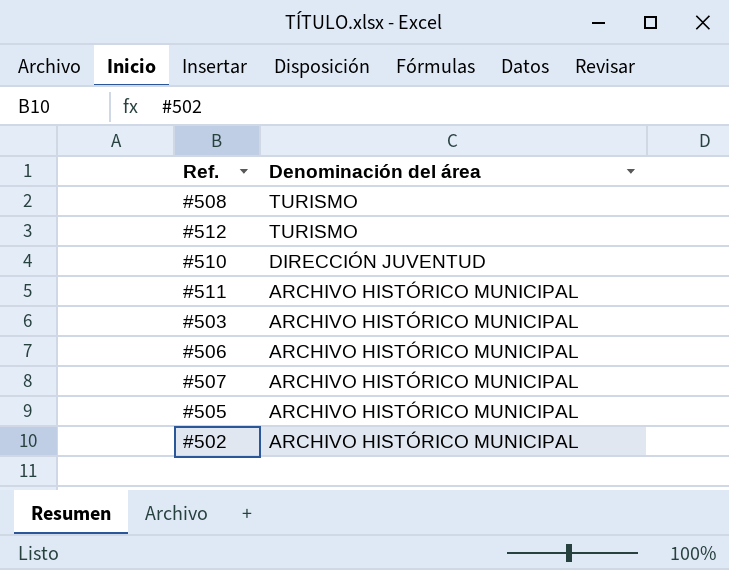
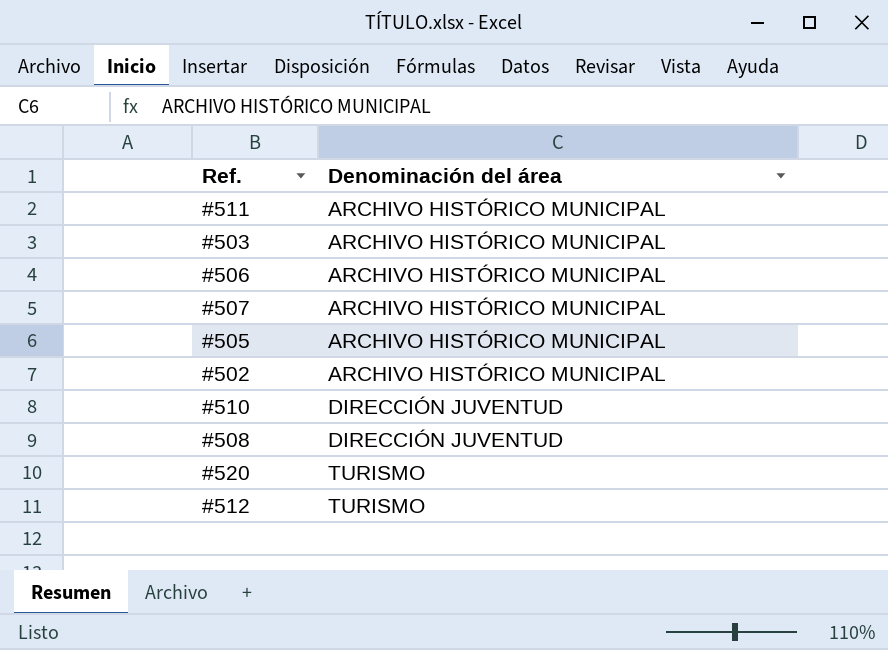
row order: Denominación del área descending -> Denominación del área ascending
#508 | Denominación del área: TURISMO -> DIRECCIÓN JUVENTUD
row #520: none -> TURISMO

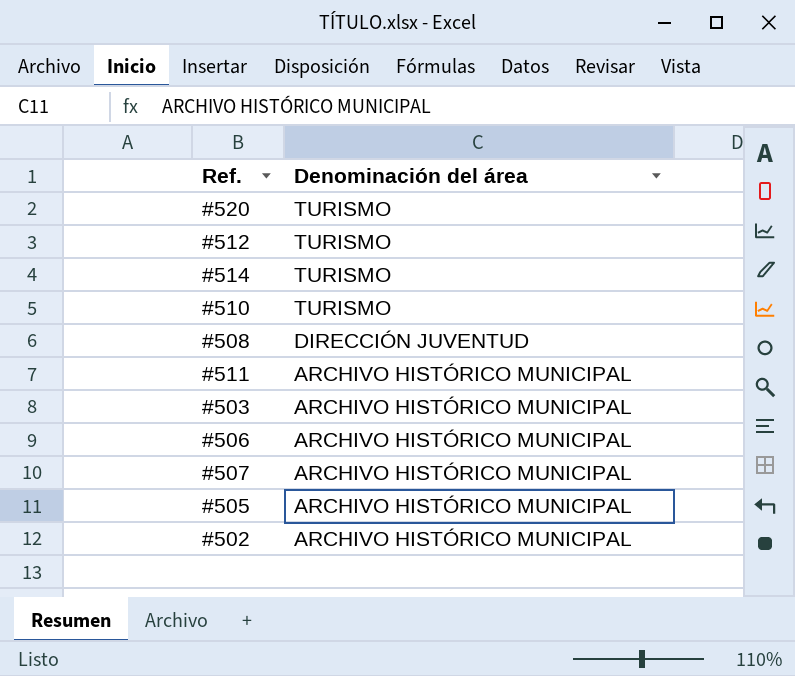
row order: Denominación del área ascending -> Denominación del área descending
row #514: none -> TURISMO
#510 | Denominación del área: DIRECCIÓN JUVENTUD -> TURISMO

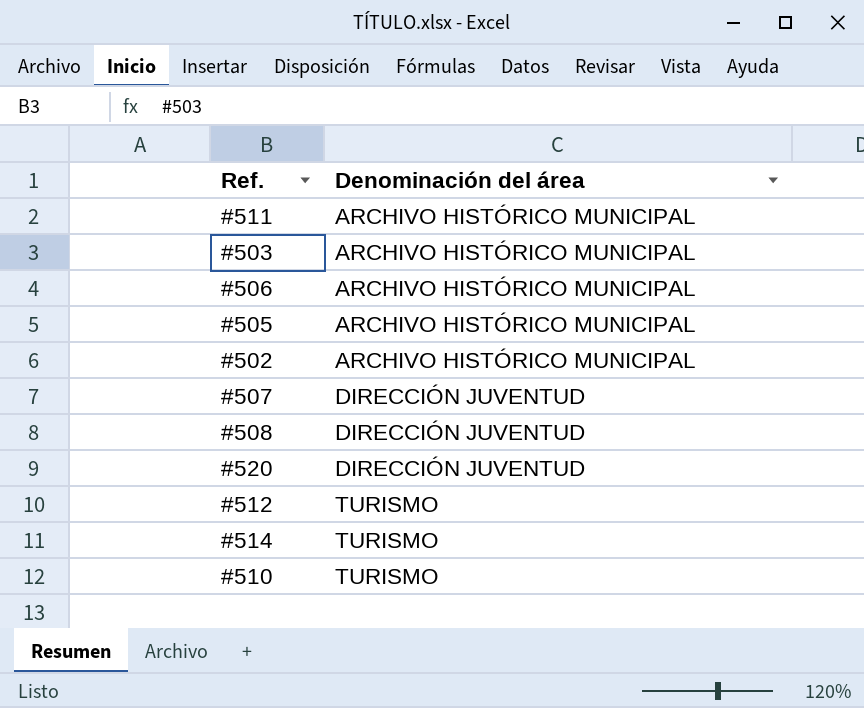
row order: Denominación del área descending -> Denominación del área ascending
#507 | Denominación del área: ARCHIVO HISTÓRICO MUNICIPAL -> DIRECCIÓN JUVENTUD
#520 | Denominación del área: TURISMO -> DIRECCIÓN JUVENTUD

